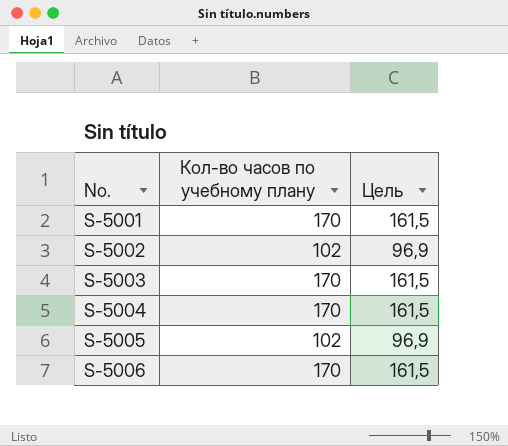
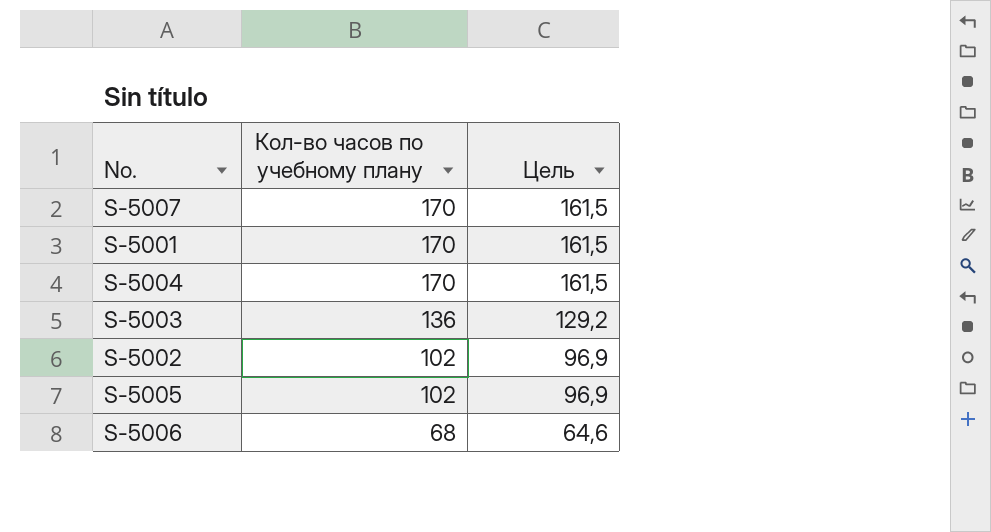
row order: No. ascending -> Кол-во часов по учебному плану descending
row S-5007: none -> 170 | 161,5
S-5003 | Кол-во часов по учебному плану: 170 -> 136
S-5003 | Цель: 161,5 -> 129,2
S-5006 | Кол-во часов по учебному плану: 170 -> 68
S-5006 | Цель: 161,5 -> 64,6

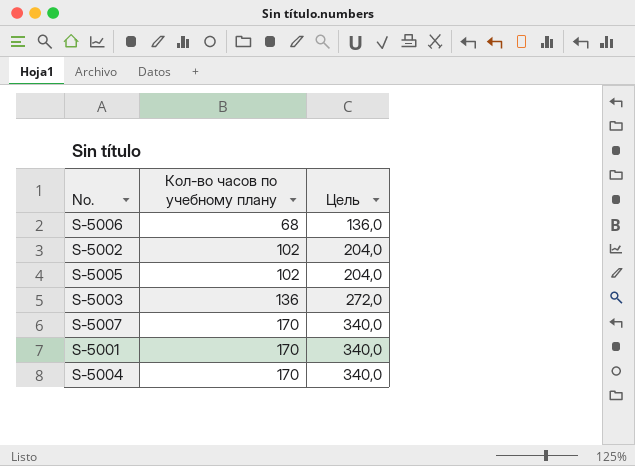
row order: Кол-во часов по учебному плану descending -> Кол-во часов по учебному плану ascending
column Цель | formula: [Кол-во часов по учебному плану] * 0,95 -> [Кол-во часов по учебному плану] * 2

